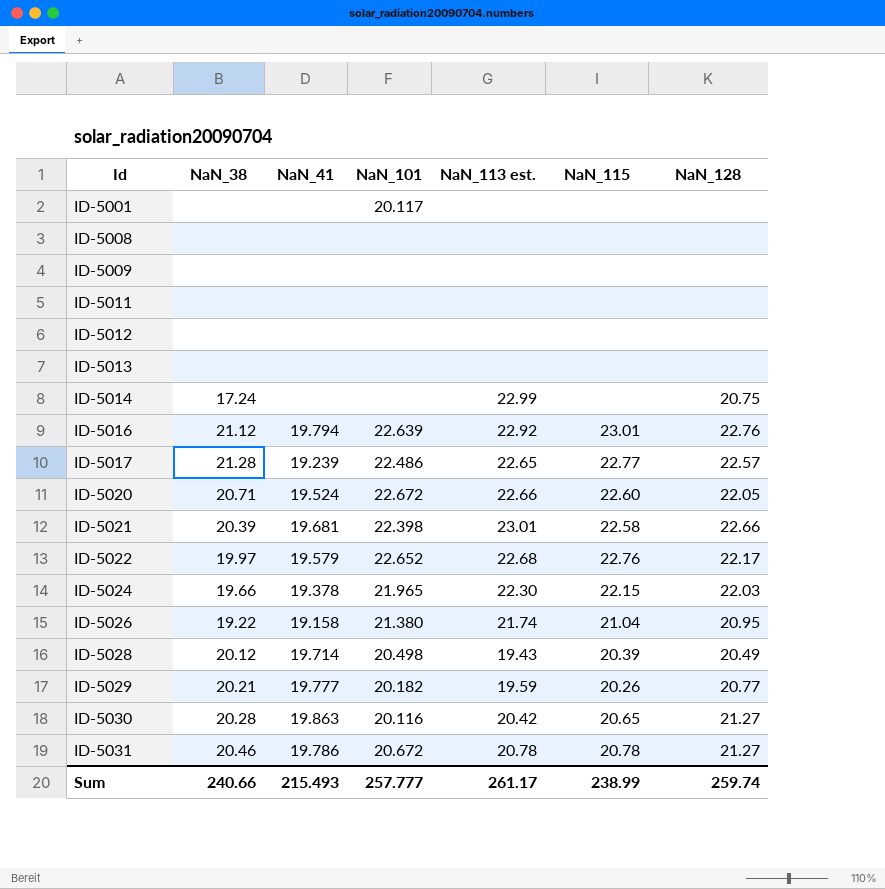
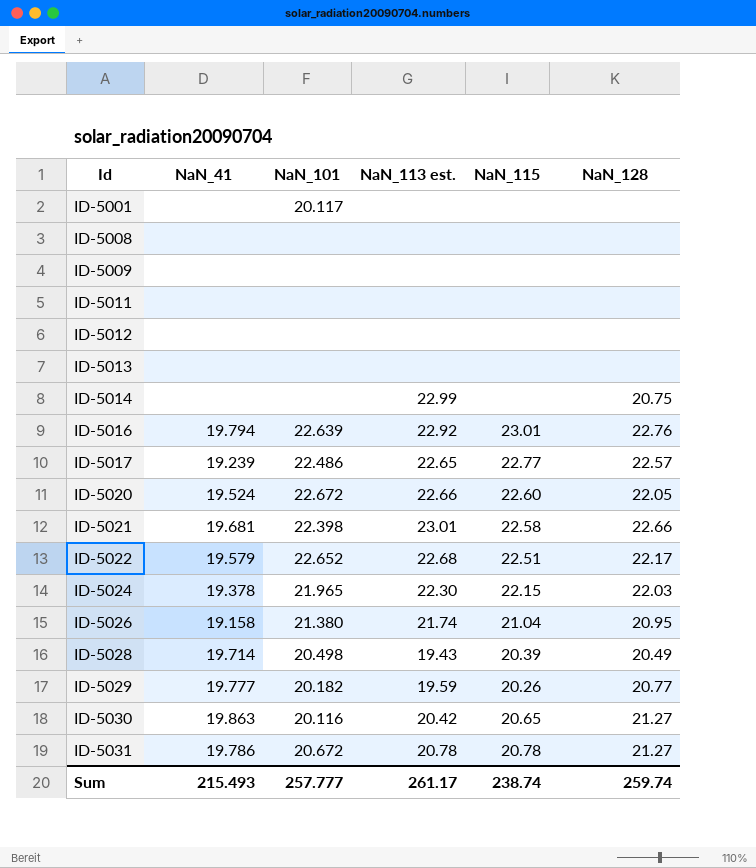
column NaN_38 | position: 2 -> none
ID-5022 | NaN_115: 22.76 -> 22.51
Sum | NaN_115: 238.99 -> 238.74

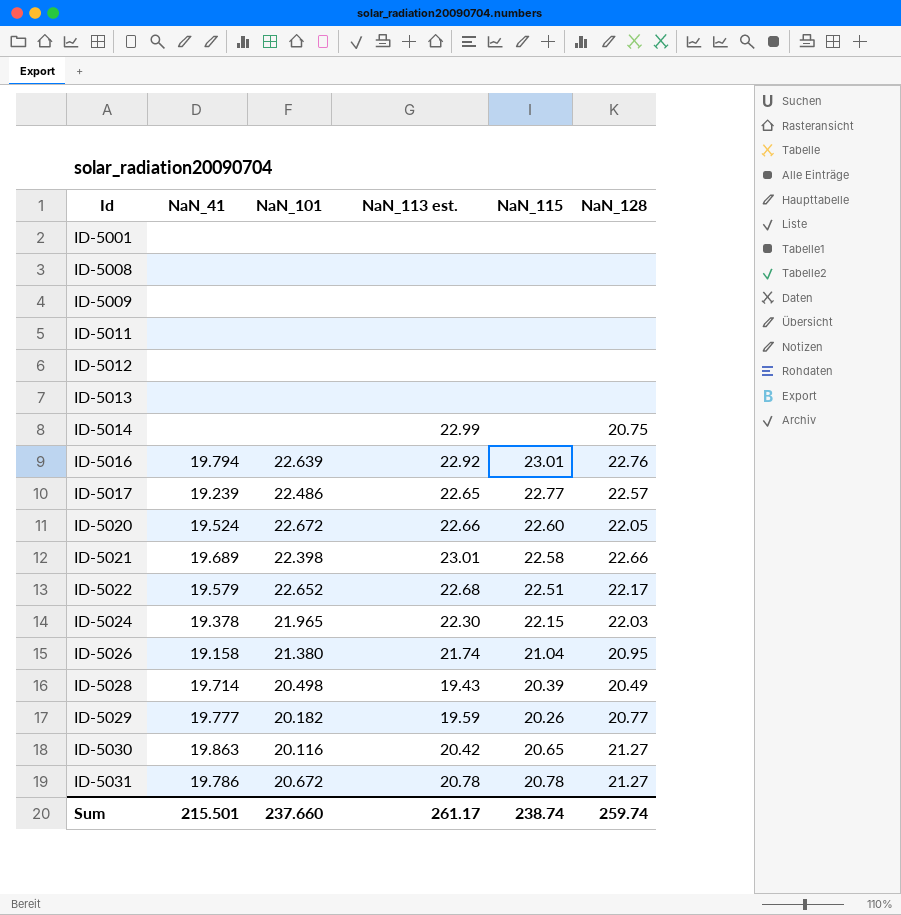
ID-5001 | NaN_101: 20.117 -> none
ID-5021 | NaN_41: 19.681 -> 19.689
Sum | NaN_41: 215.493 -> 215.501
Sum | NaN_101: 257.777 -> 237.660

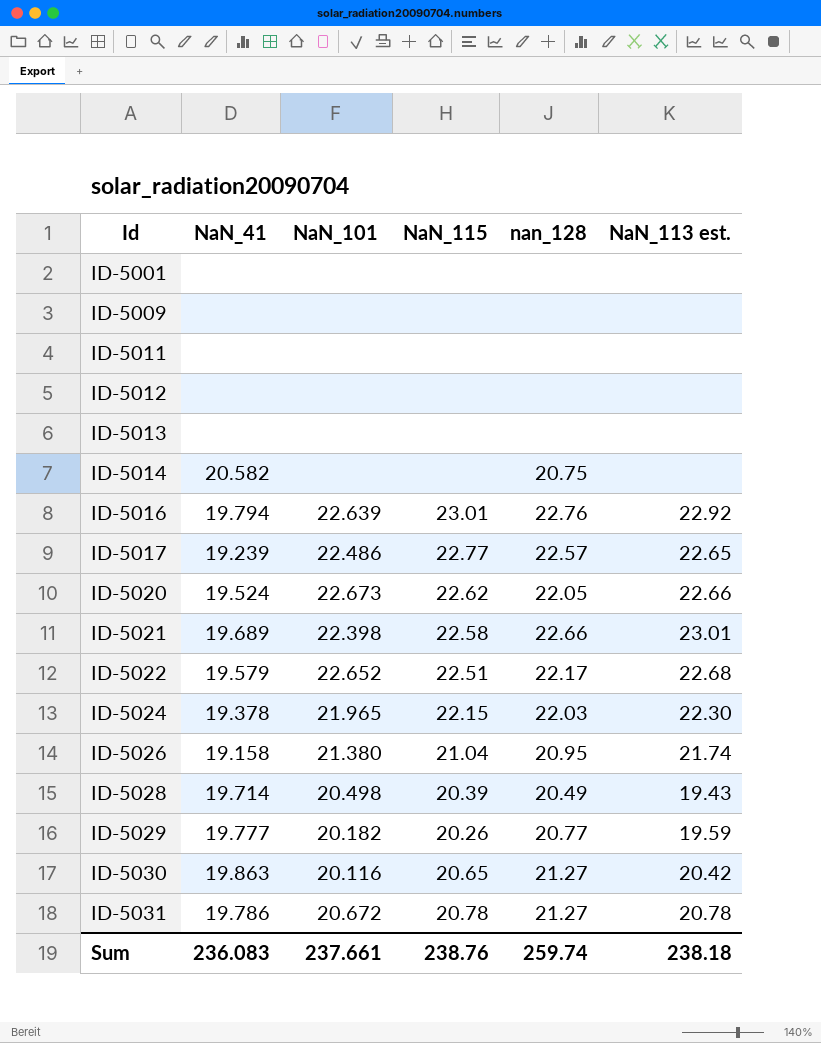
column name: NaN_128 -> nan_128
column NaN_113 est. | position: 4 -> 6
row ID-5008: none | none | none | none | none -> none
ID-5014 | NaN_41: none -> 20.582
ID-5014 | NaN_113 est.: 22.99 -> none
ID-5020 | NaN_101: 22.672 -> 22.673
ID-5020 | NaN_115: 22.60 -> 22.62
Sum | NaN_41: 215.501 -> 236.083
Sum | NaN_101: 237.660 -> 237.661
Sum | NaN_115: 238.74 -> 238.76
Sum | NaN_113 est.: 261.17 -> 238.18

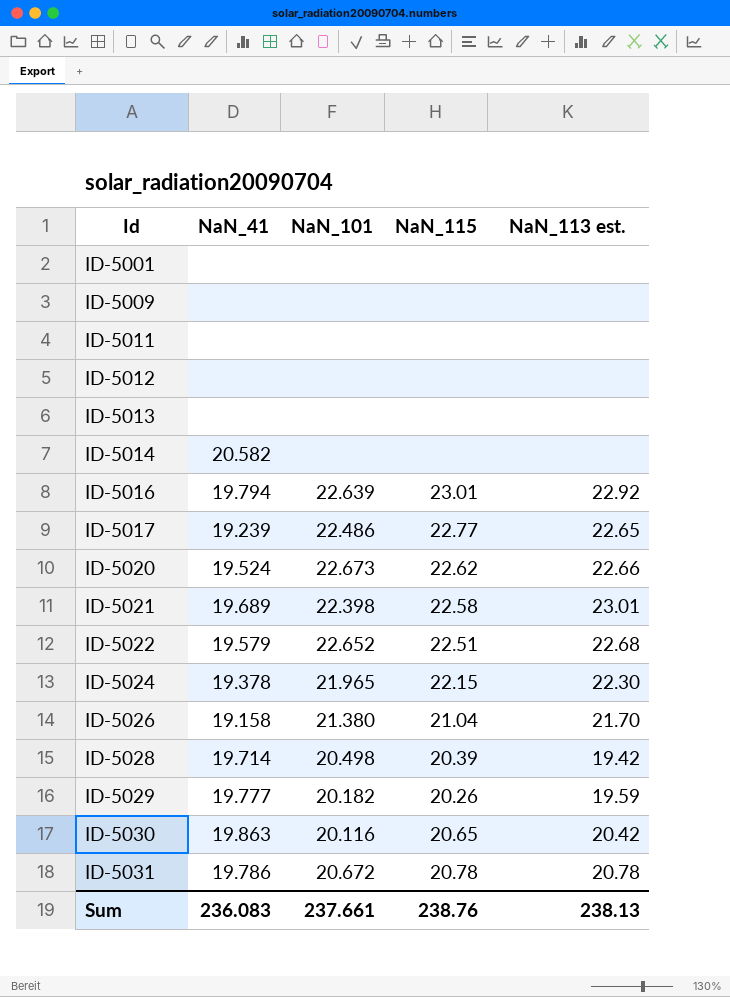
column nan_128 | position: 5 -> none
ID-5026 | NaN_113 est.: 21.74 -> 21.70
ID-5028 | NaN_113 est.: 19.43 -> 19.42
Sum | NaN_113 est.: 238.18 -> 238.13

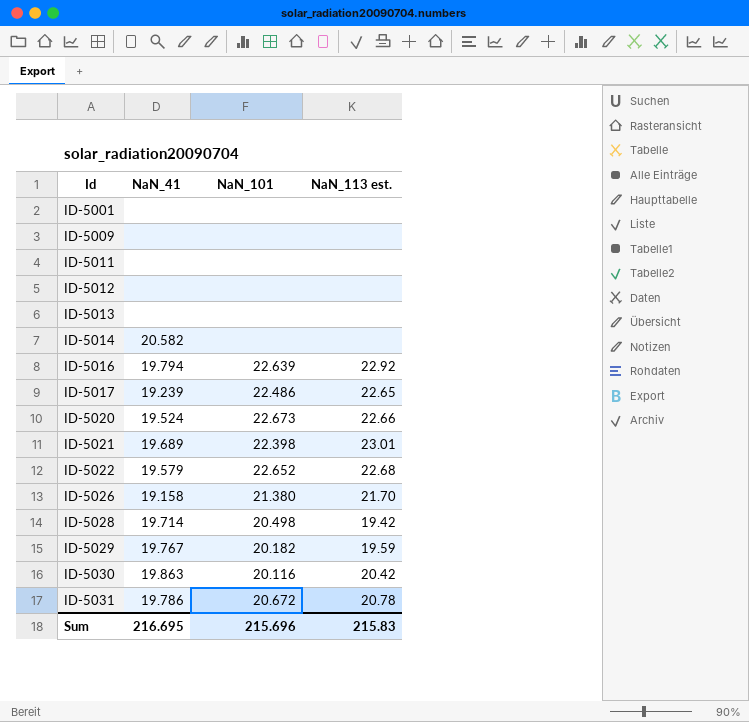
column NaN_115 | position: 4 -> none
row ID-5024: 19.378 | 21.965 | 22.15 | 22.30 -> none
ID-5029 | NaN_41: 19.777 -> 19.767
Sum | NaN_41: 236.083 -> 216.695
Sum | NaN_101: 237.661 -> 215.696
Sum | NaN_113 est.: 238.13 -> 215.83

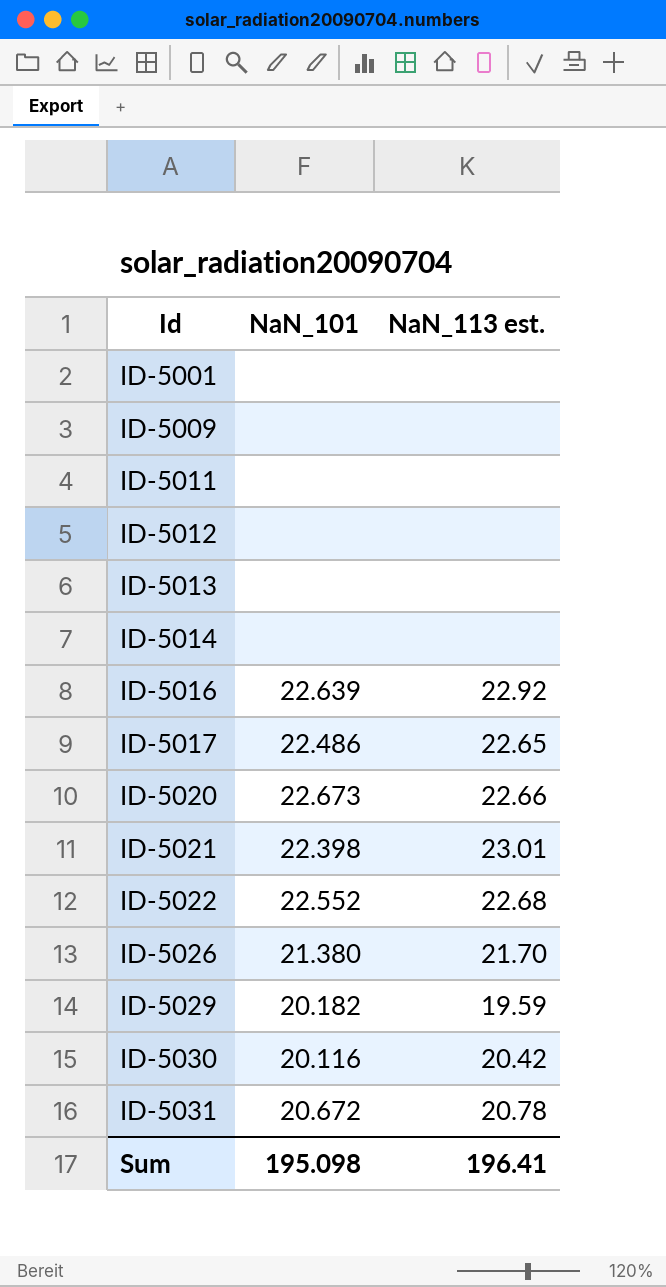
column NaN_41 | position: 2 -> none
row ID-5028: 19.714 | 20.498 | 19.42 -> none
ID-5022 | NaN_101: 22.652 -> 22.552
Sum | NaN_101: 215.696 -> 195.098
Sum | NaN_113 est.: 215.83 -> 196.41

